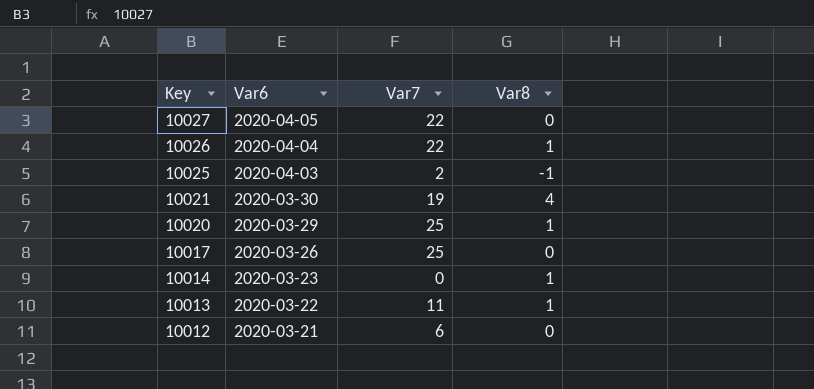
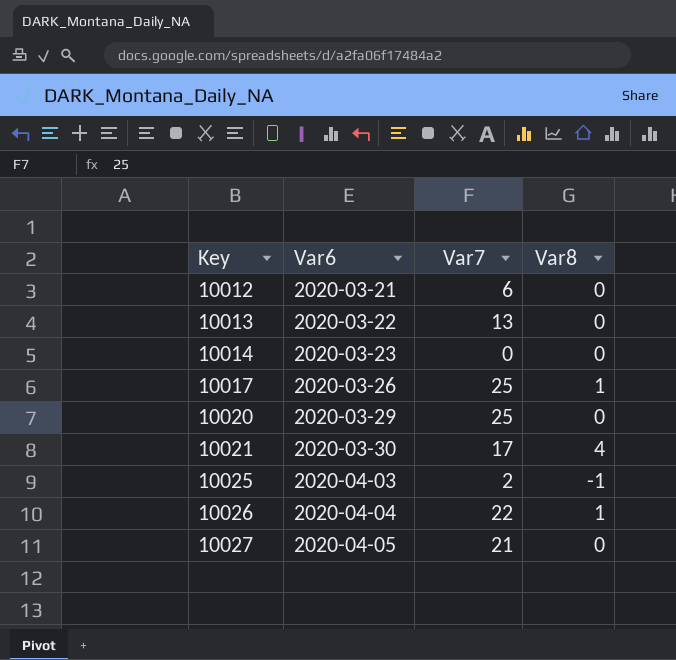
row order: Key descending -> Key ascending
10013 | Var7: 11 -> 13
10013 | Var8: 1 -> 0
10014 | Var8: 1 -> 0
10017 | Var8: 0 -> 1
10020 | Var8: 1 -> 0
10021 | Var7: 19 -> 17
10027 | Var7: 22 -> 21

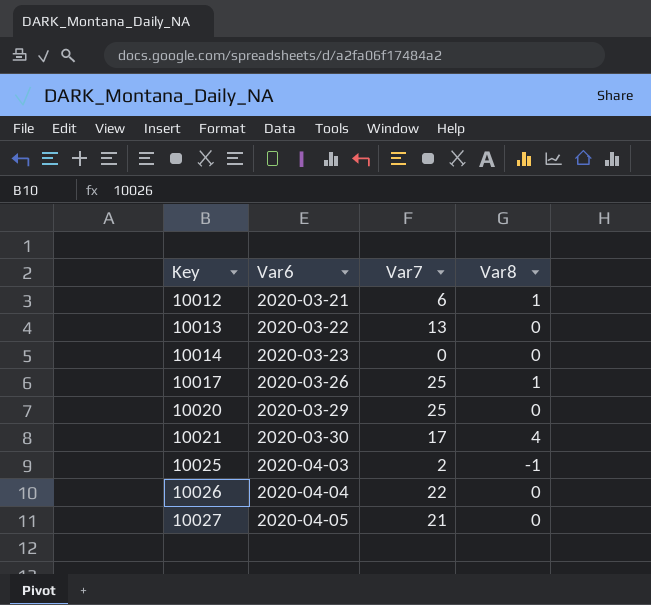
10012 | Var8: 0 -> 1
10026 | Var8: 1 -> 0

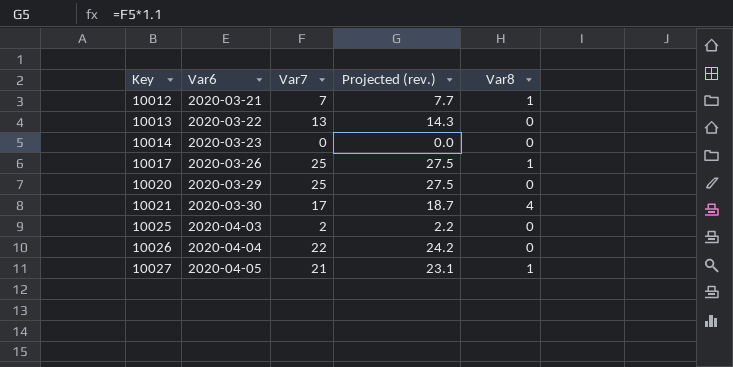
column Projected (rev.) | formula: none -> [Var7] * 1.1
10012 | Var7: 6 -> 7
10025 | Var8: -1 -> 0
10027 | Var8: 0 -> 1

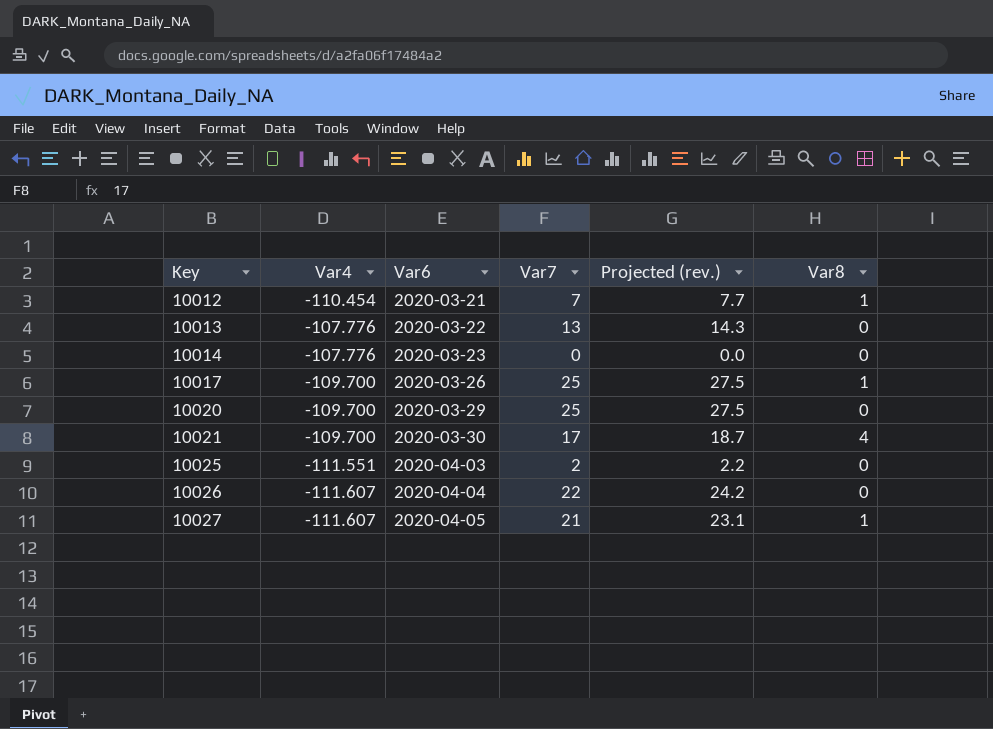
column Var4 | position: none -> 2

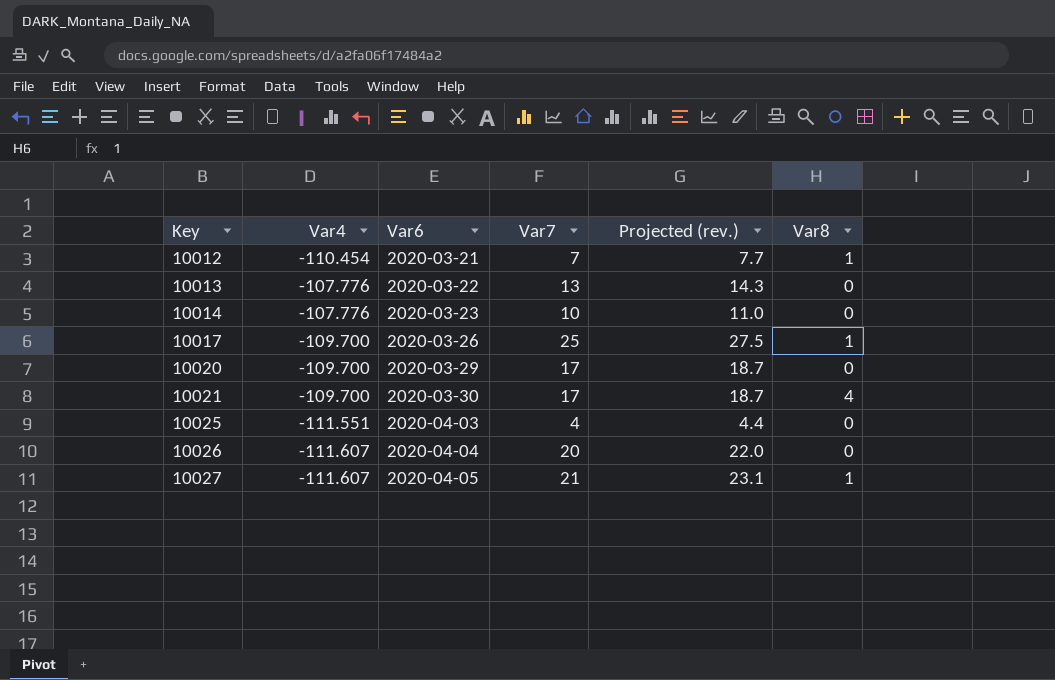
10014 | Var7: 0 -> 10
10014 | Projected (rev.): 0.0 -> 11.0
10020 | Var7: 25 -> 17
10020 | Projected (rev.): 27.5 -> 18.7
10025 | Var7: 2 -> 4
10025 | Projected (rev.): 2.2 -> 4.4
10026 | Var7: 22 -> 20
10026 | Projected (rev.): 24.2 -> 22.0

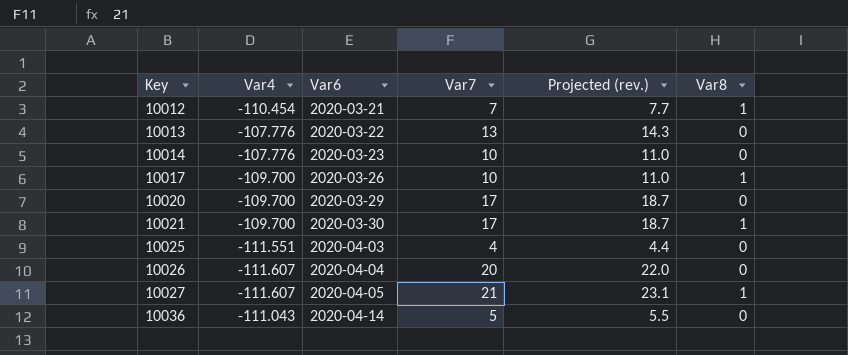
10017 | Var7: 25 -> 10
10017 | Projected (rev.): 27.5 -> 11.0
10021 | Var8: 4 -> 1
row 10036: none -> -111.043 | 2020-04-14 | 5 | 5.5 | 0

